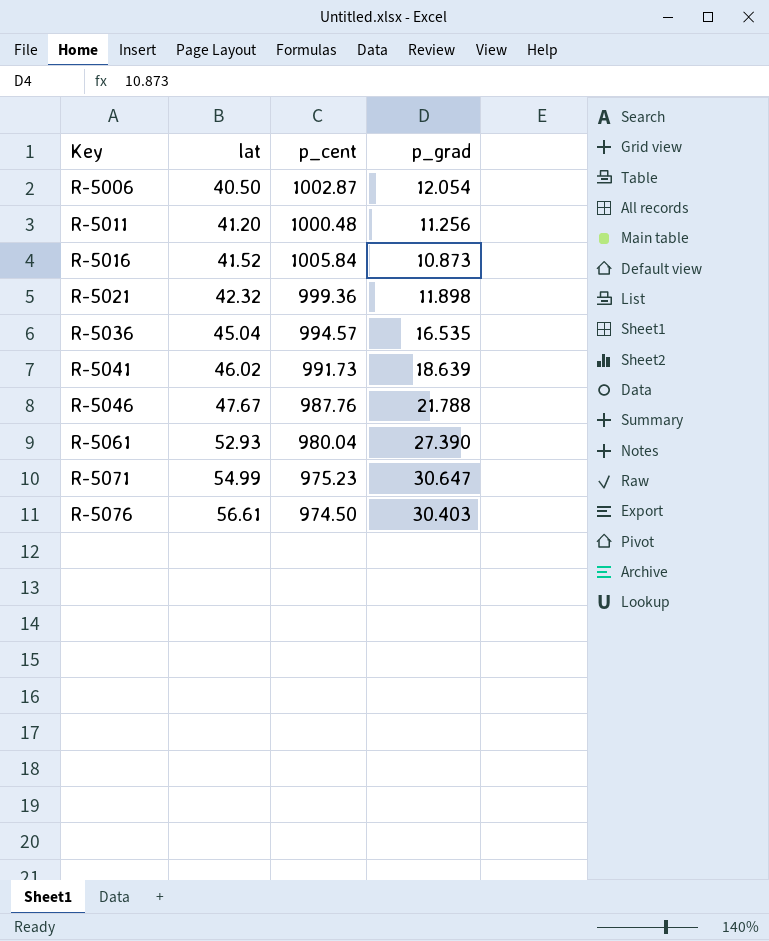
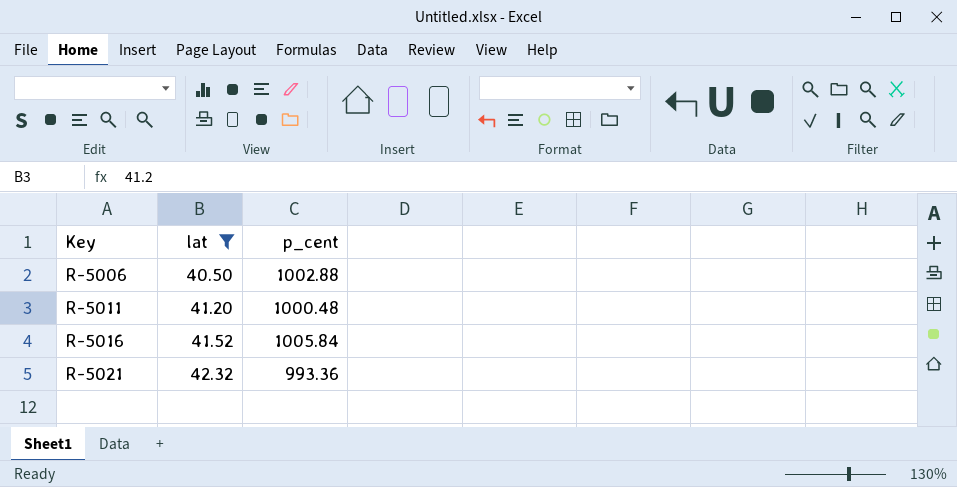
filter: none -> lat <= 42.32
column p_grad | position: 4 -> none
R-5006 | p_cent: 1002.87 -> 1002.88
R-5021 | p_cent: 999.36 -> 993.36

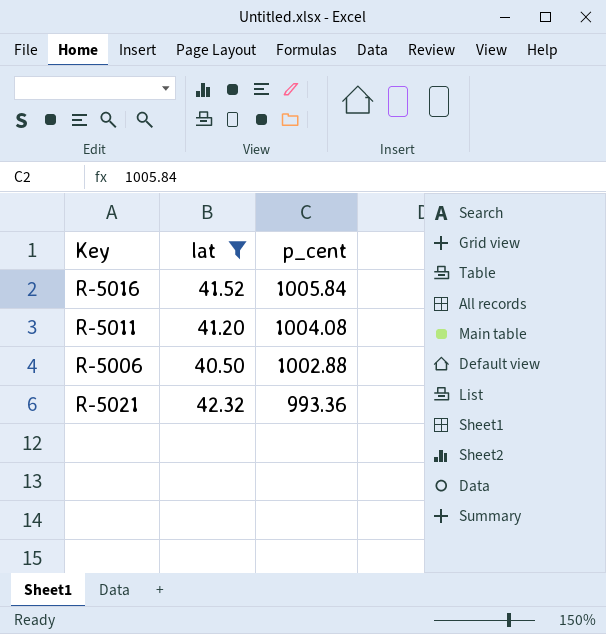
row order: Key ascending -> p_cent descending
R-5011 | p_cent: 1000.48 -> 1004.08

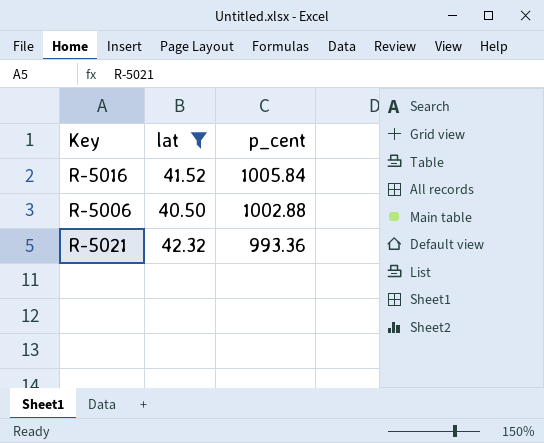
row R-5011: 41.20 | 1004.08 -> none

